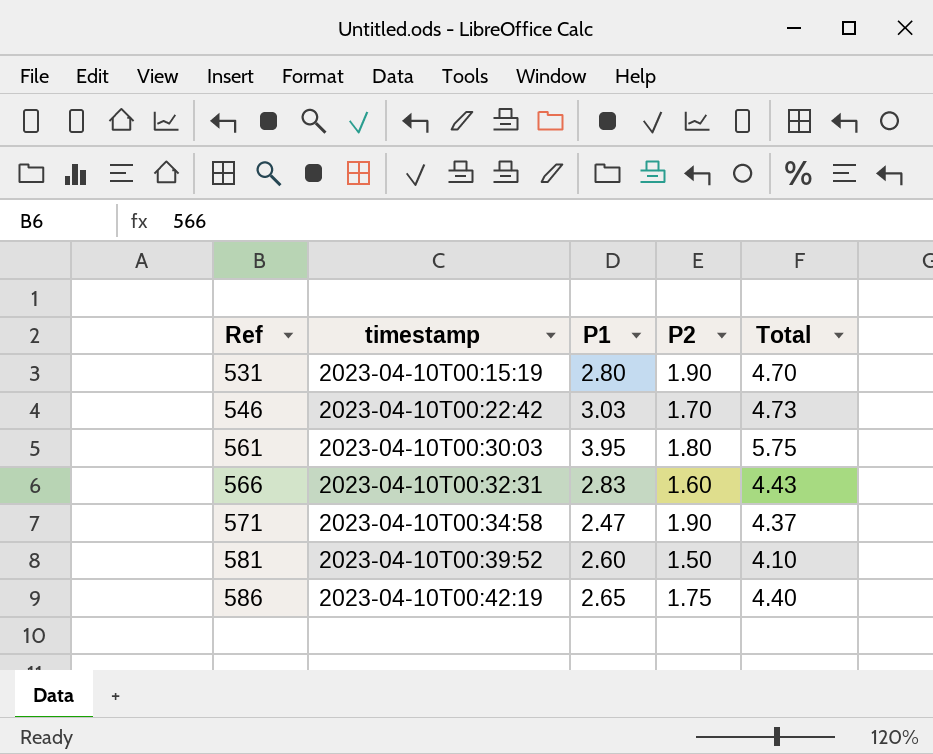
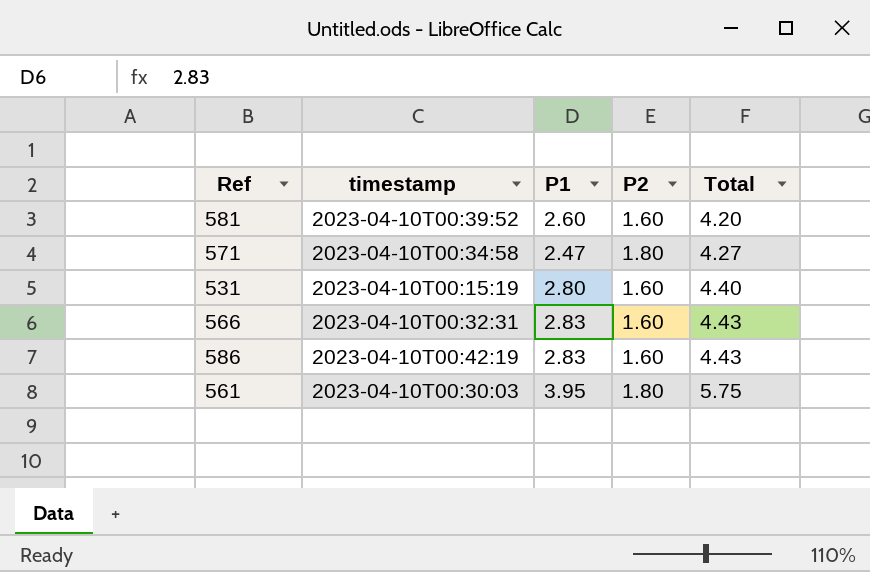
row order: Ref ascending -> Total ascending
row 546: 2023-04-10T00:22:42 | 3.03 | 1.70 | 4.73 -> none
581 | P2: 1.50 -> 1.60
581 | Total: 4.10 -> 4.20
571 | P2: 1.90 -> 1.80
571 | Total: 4.37 -> 4.27
531 | P2: 1.90 -> 1.60
531 | Total: 4.70 -> 4.40
586 | P1: 2.65 -> 2.83
586 | P2: 1.75 -> 1.60
586 | Total: 4.40 -> 4.43

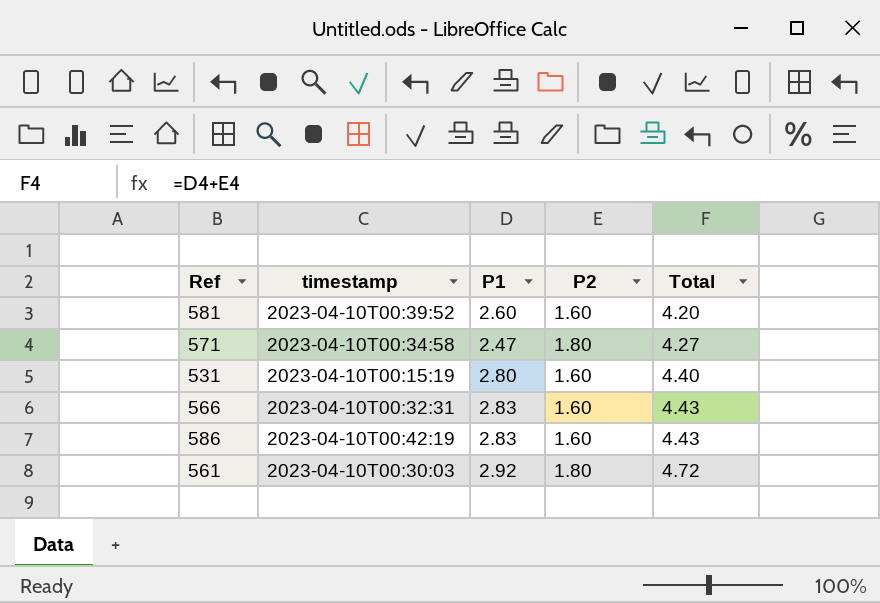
561 | P1: 3.95 -> 2.92
561 | Total: 5.75 -> 4.72

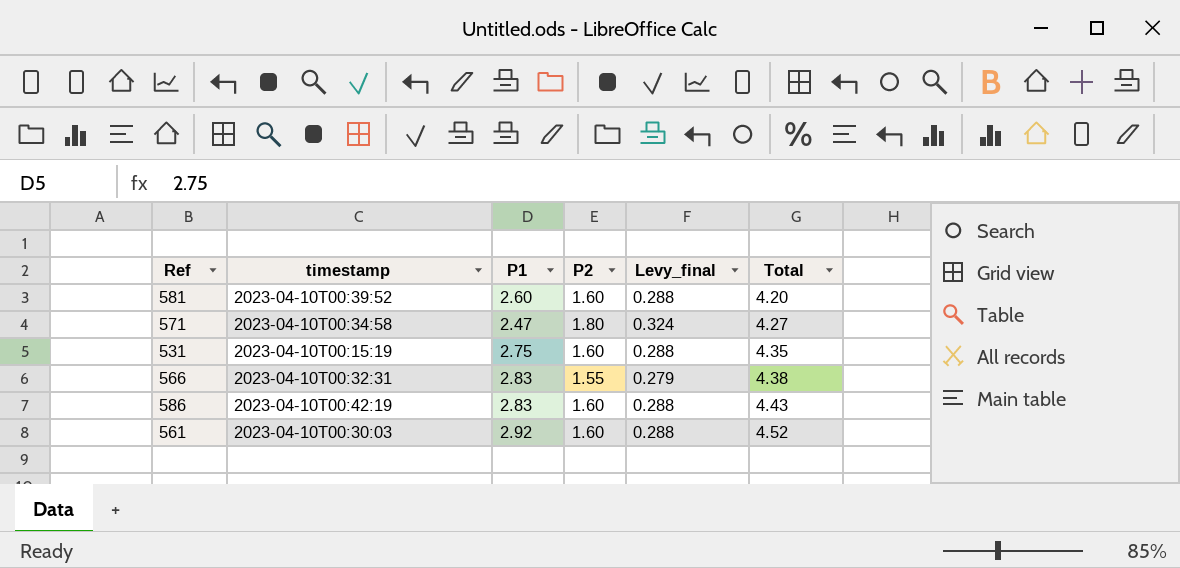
column Levy_final | formula: none -> [P2] * 0.18
531 | P1: 2.80 -> 2.75
531 | Total: 4.40 -> 4.35
566 | P2: 1.60 -> 1.55
566 | Total: 4.43 -> 4.38
561 | P2: 1.80 -> 1.60
561 | Total: 4.72 -> 4.52

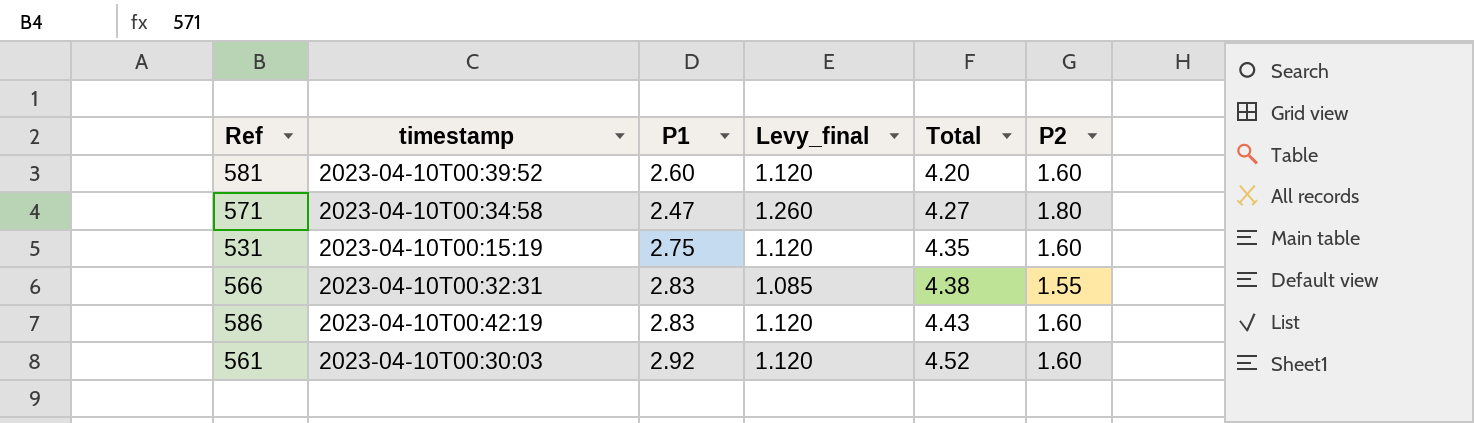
column Levy_final | formula: [P2] * 0.18 -> [P2] * 0.7
column P2 | position: 4 -> 6

